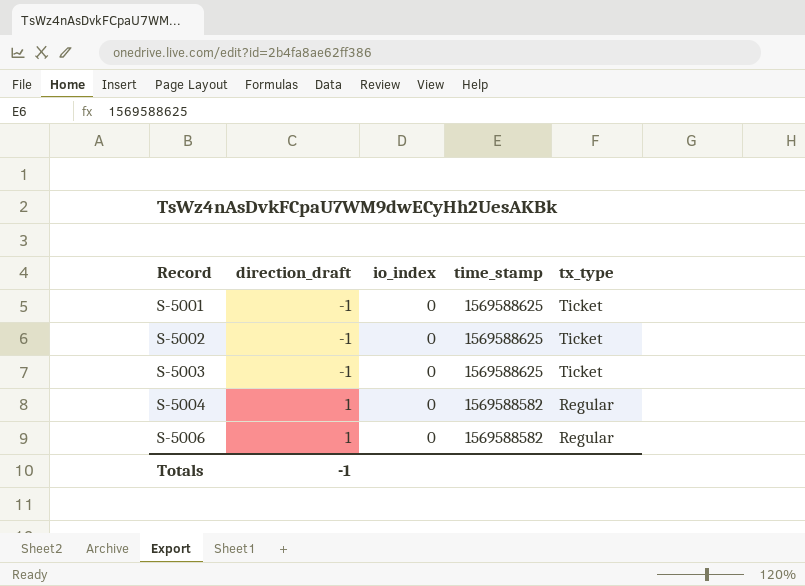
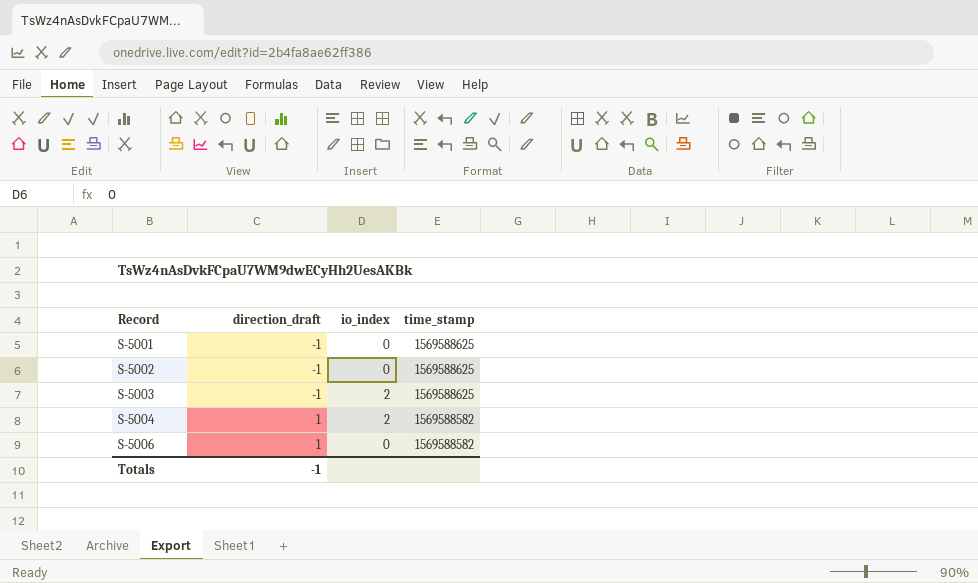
column tx_type | position: 5 -> none
S-5003 | io_index: 0 -> 2
S-5004 | io_index: 0 -> 2

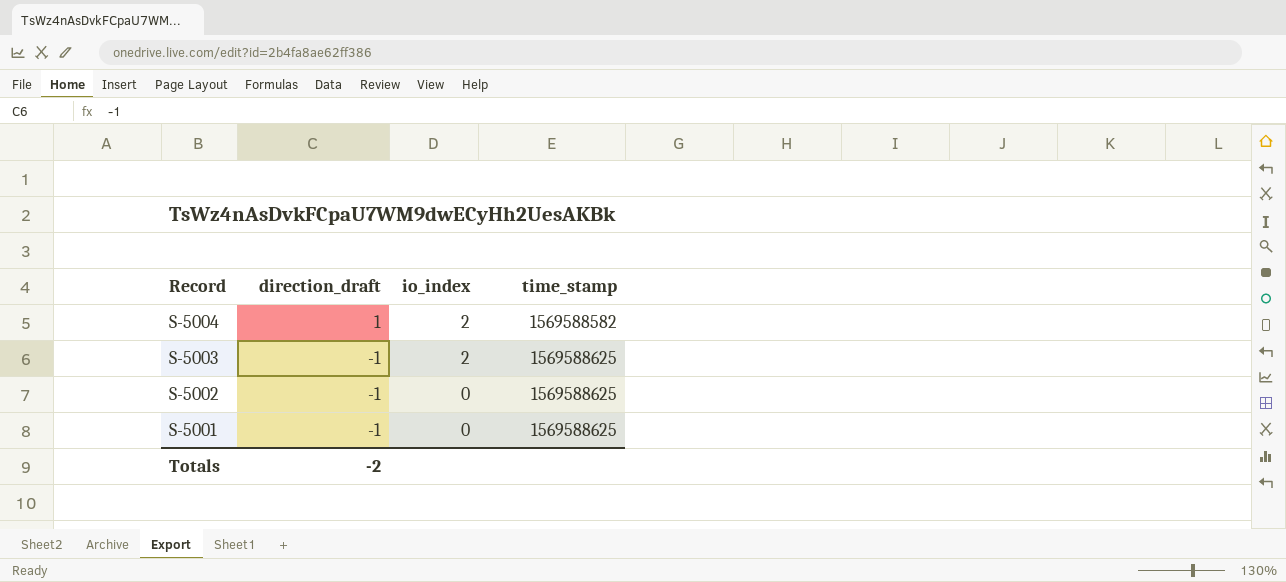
row order: Record ascending -> Record descending
row S-5006: 1 | 0 | 1569588582 -> none
Totals | direction_draft: -1 -> -2

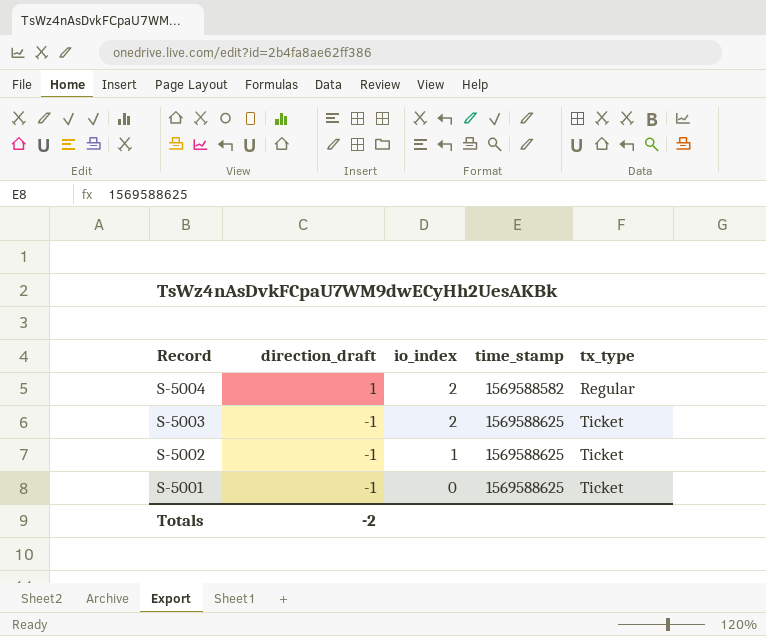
column tx_type | position: none -> 5
S-5002 | io_index: 0 -> 1

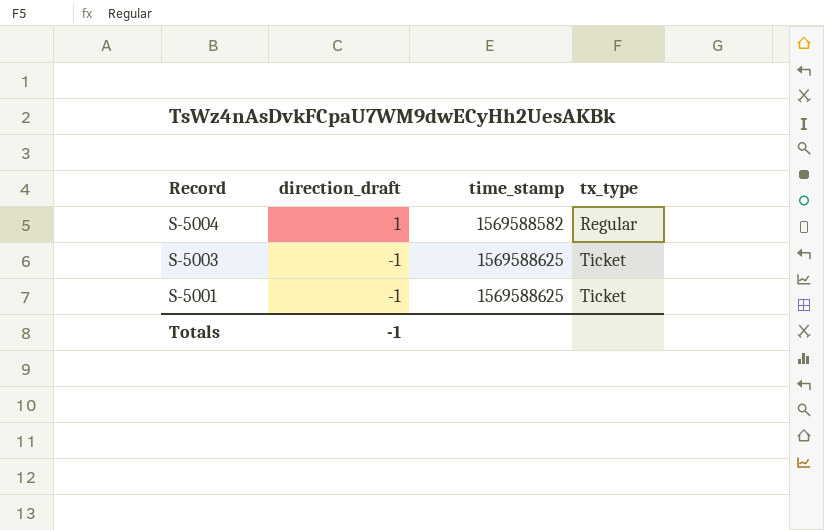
column io_index | position: 3 -> none
row S-5002: -1 | 1 | 1569588625 | Ticket -> none
Totals | direction_draft: -2 -> -1

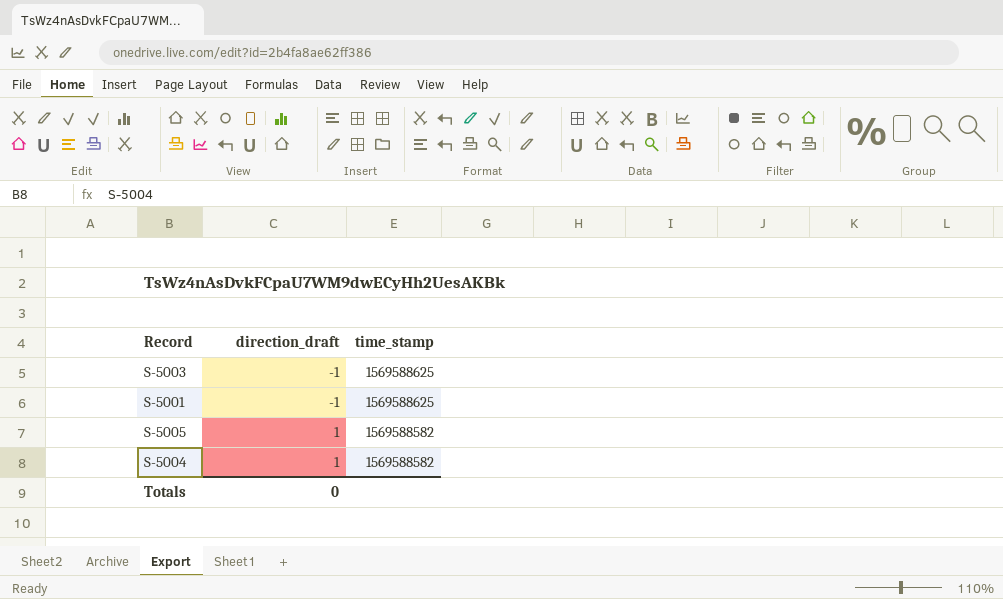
row order: Record descending -> direction_draft ascending
column tx_type | position: 4 -> none
row S-5005: none -> 1 | 1569588582
Totals | direction_draft: -1 -> 0

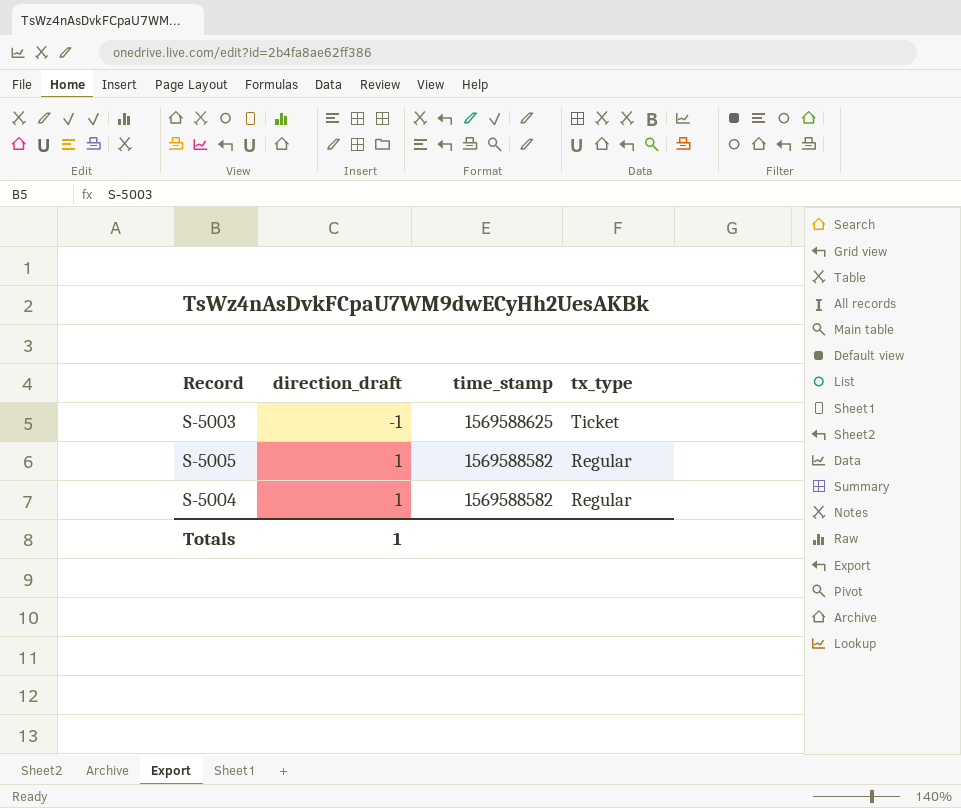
column tx_type | position: none -> 4
row S-5001: -1 | 1569588625 -> none
Totals | direction_draft: 0 -> 1

